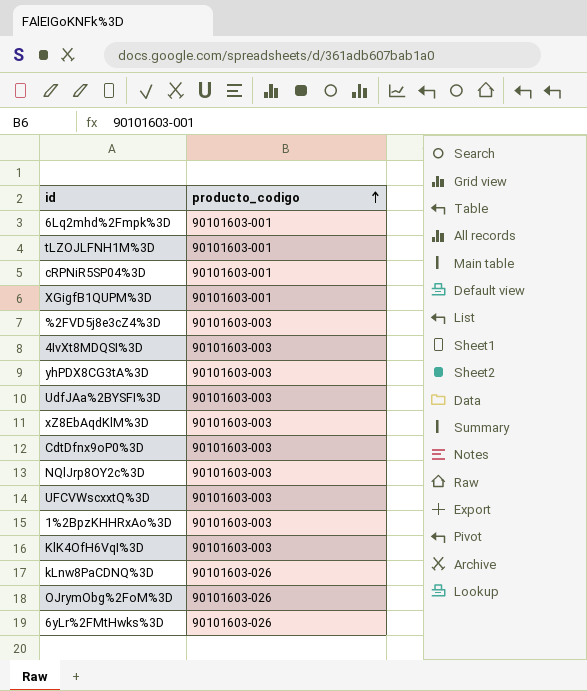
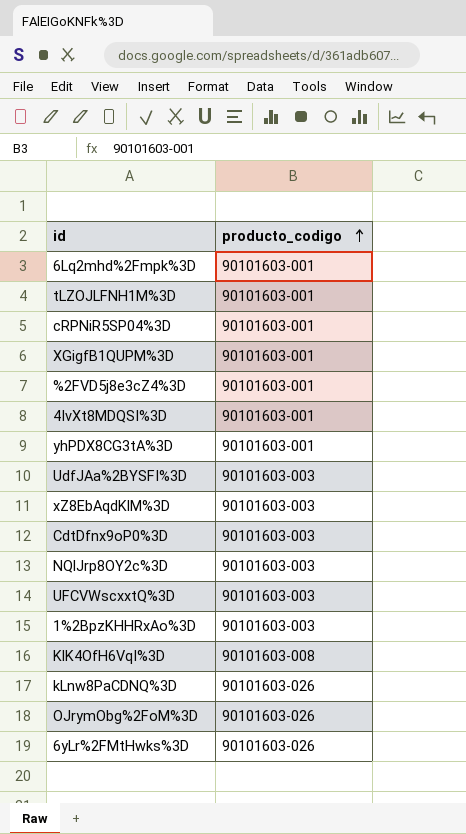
%2FVD5j8e3cZ4%3D | producto_codigo: 90101603-003 -> 90101603-001
4IvXt8MDQSI%3D | producto_codigo: 90101603-003 -> 90101603-001
yhPDX8CG3tA%3D | producto_codigo: 90101603-003 -> 90101603-001
KlK4OfH6VqI%3D | producto_codigo: 90101603-003 -> 90101603-008

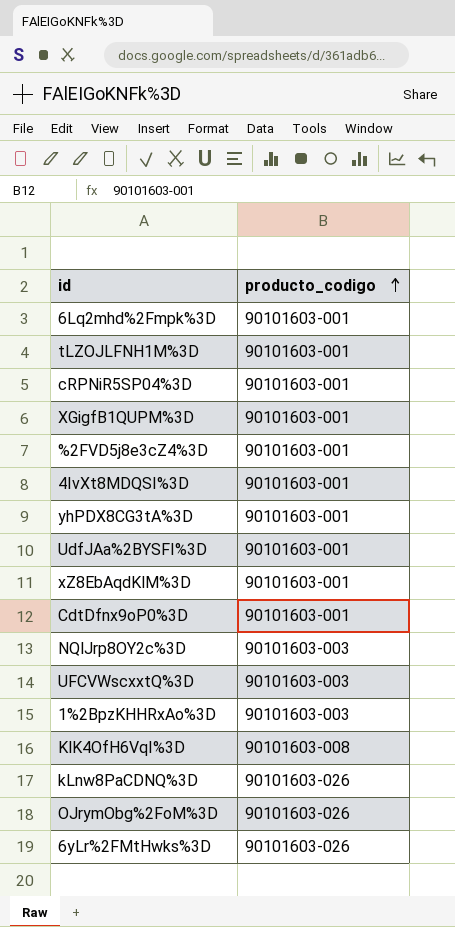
UdfJAa%2BYSFI%3D | producto_codigo: 90101603-003 -> 90101603-001
xZ8EbAqdKlM%3D | producto_codigo: 90101603-003 -> 90101603-001
CdtDfnx9oP0%3D | producto_codigo: 90101603-003 -> 90101603-001

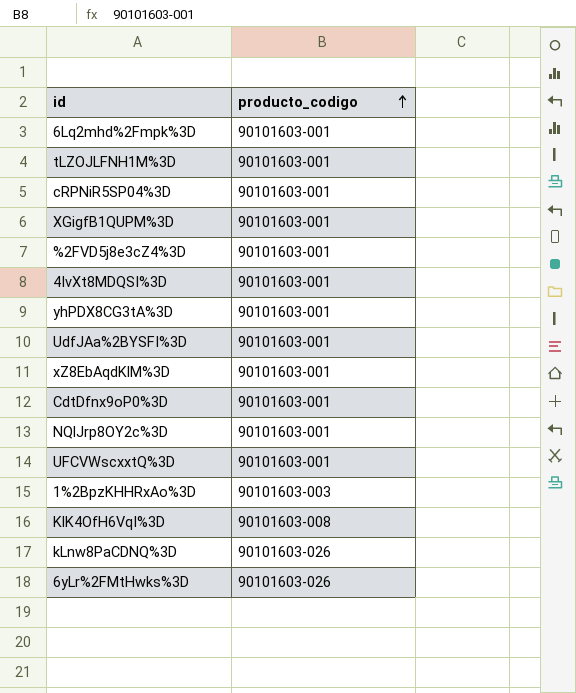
row OJrymObg%2FoM%3D: 90101603-026 -> none
NQlJrp8OY2c%3D | producto_codigo: 90101603-003 -> 90101603-001
UFCVWscxxtQ%3D | producto_codigo: 90101603-003 -> 90101603-001

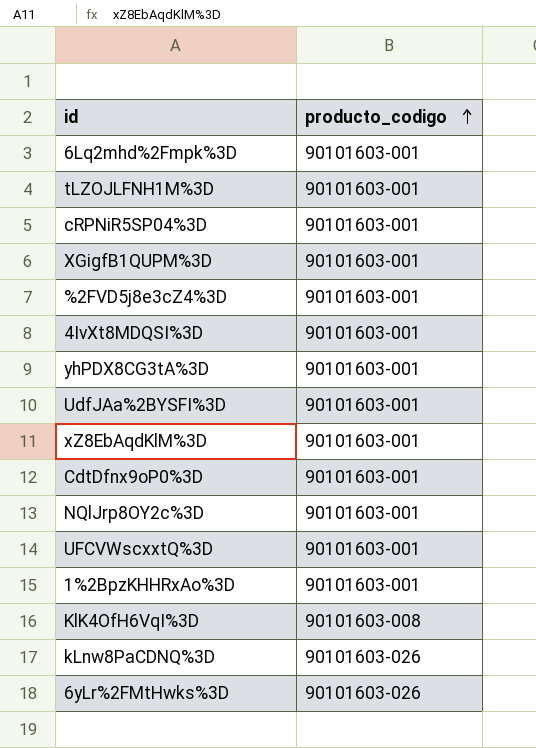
1%2BpzKHHRxAo%3D | producto_codigo: 90101603-003 -> 90101603-001

